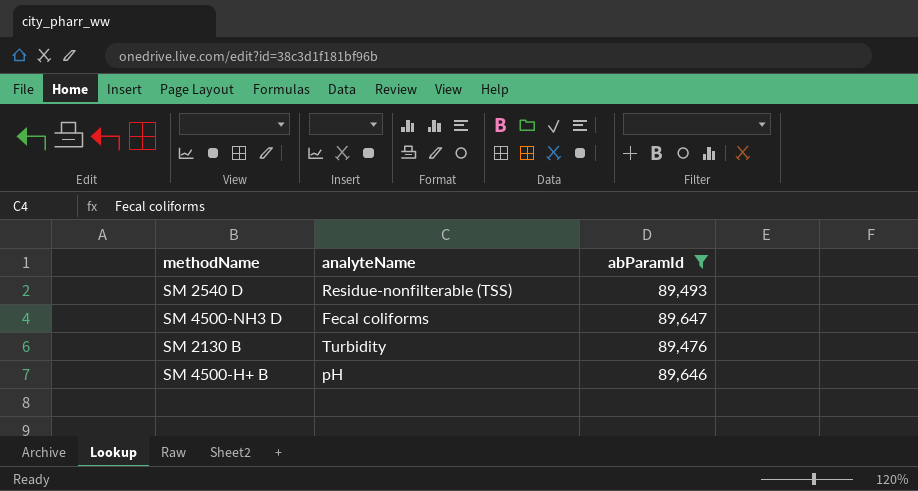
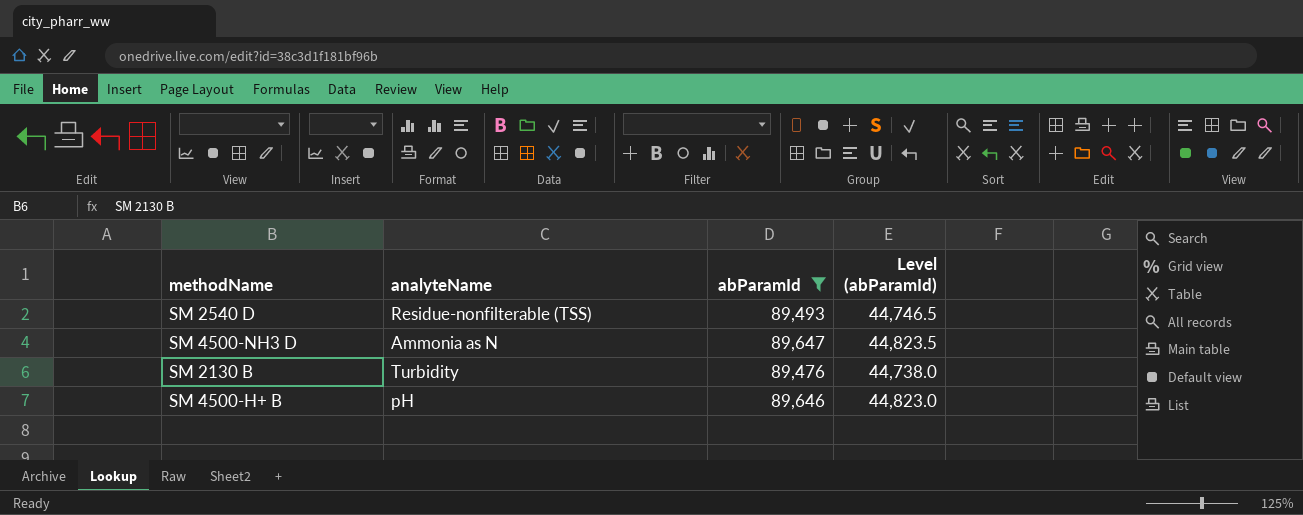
column Level (abParamId) | formula: none -> [abParamId] * 0.5
SM 4500-NH3 D | analyteName: Fecal coliforms -> Ammonia as N

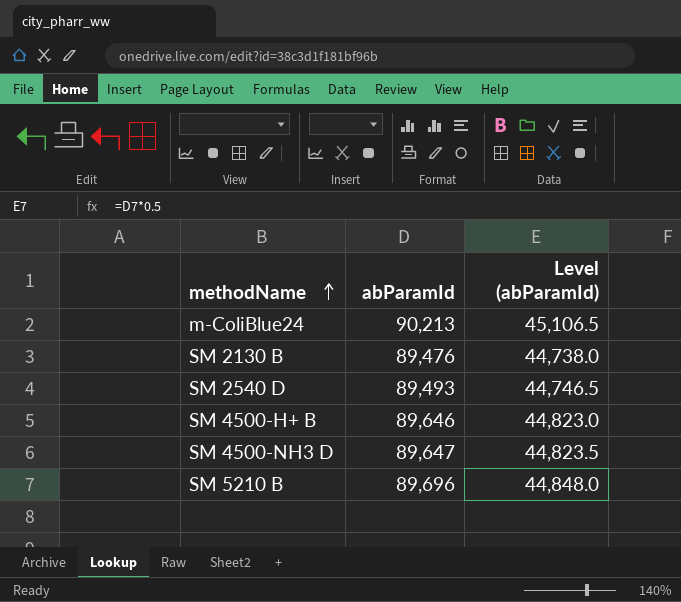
filter: abParamId <= 89,647 -> none
row order: none -> methodName ascending
column analyteName | position: 2 -> none

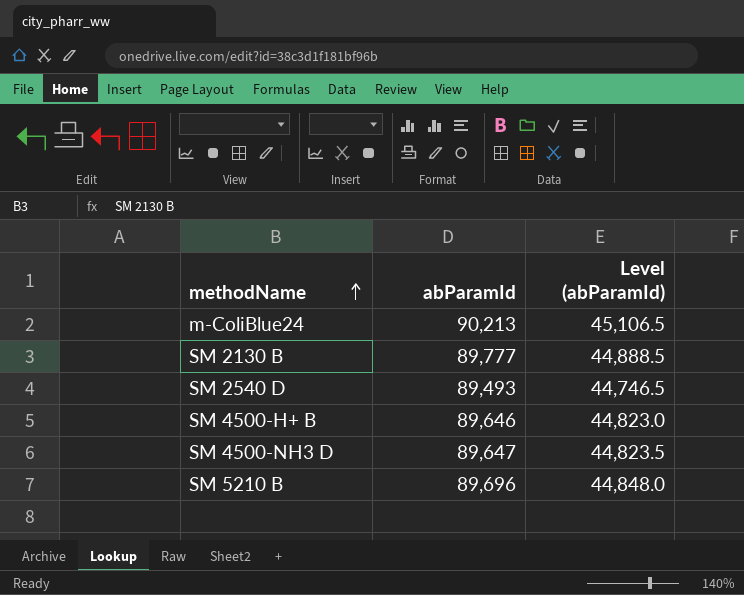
SM 2130 B | abParamId: 89,476 -> 89,777
SM 2130 B | Level (abParamId): 44,738.0 -> 44,888.5

